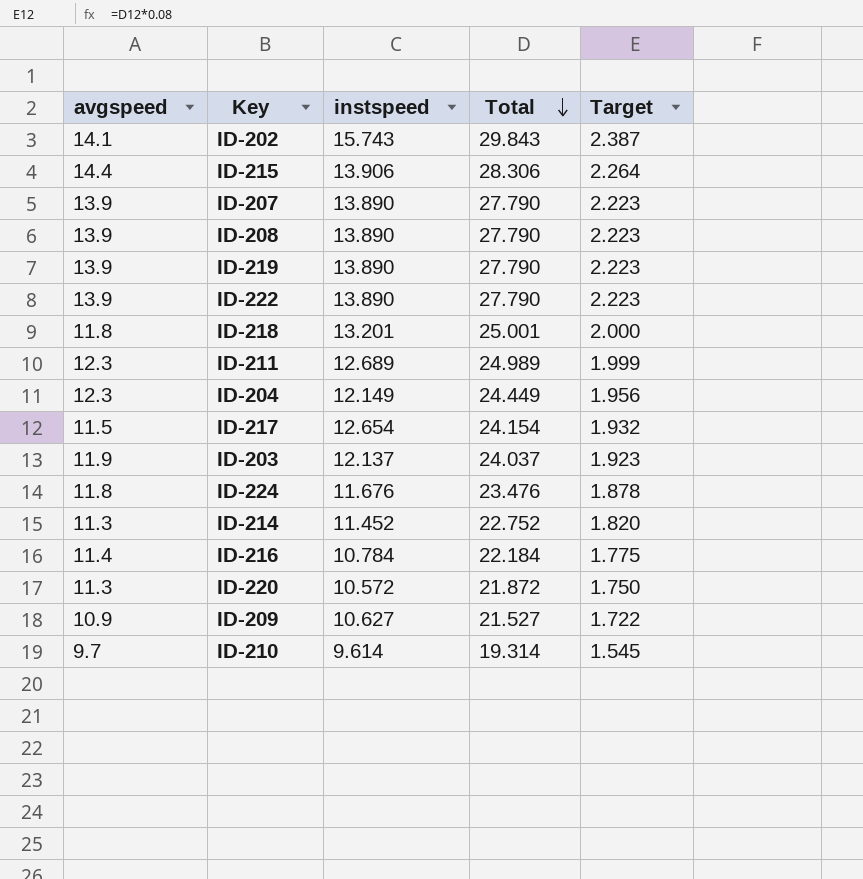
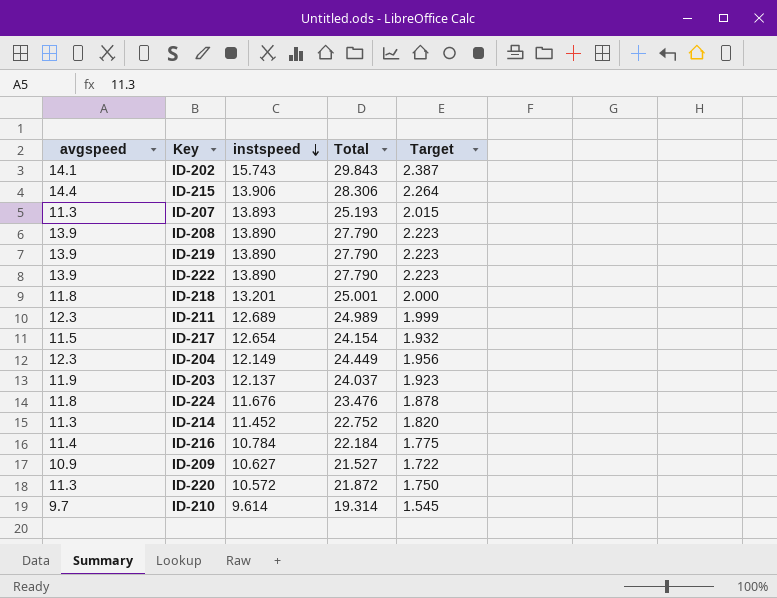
row order: Total descending -> instspeed descending
ID-207 | avgspeed: 13.9 -> 11.3
ID-207 | instspeed: 13.890 -> 13.893
ID-207 | Total: 27.790 -> 25.193
ID-207 | Target: 2.223 -> 2.015

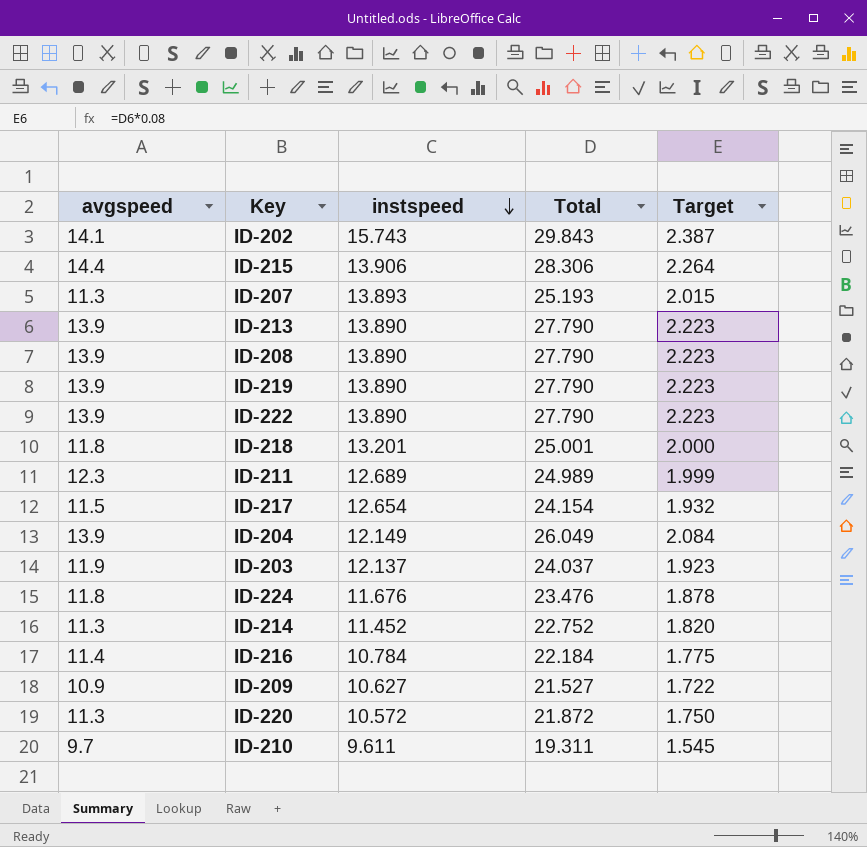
row ID-213: none -> 13.9 | 13.890 | 27.790 | 2.223
ID-204 | avgspeed: 12.3 -> 13.9
ID-204 | Total: 24.449 -> 26.049
ID-204 | Target: 1.956 -> 2.084
ID-210 | instspeed: 9.614 -> 9.611
ID-210 | Total: 19.314 -> 19.311

